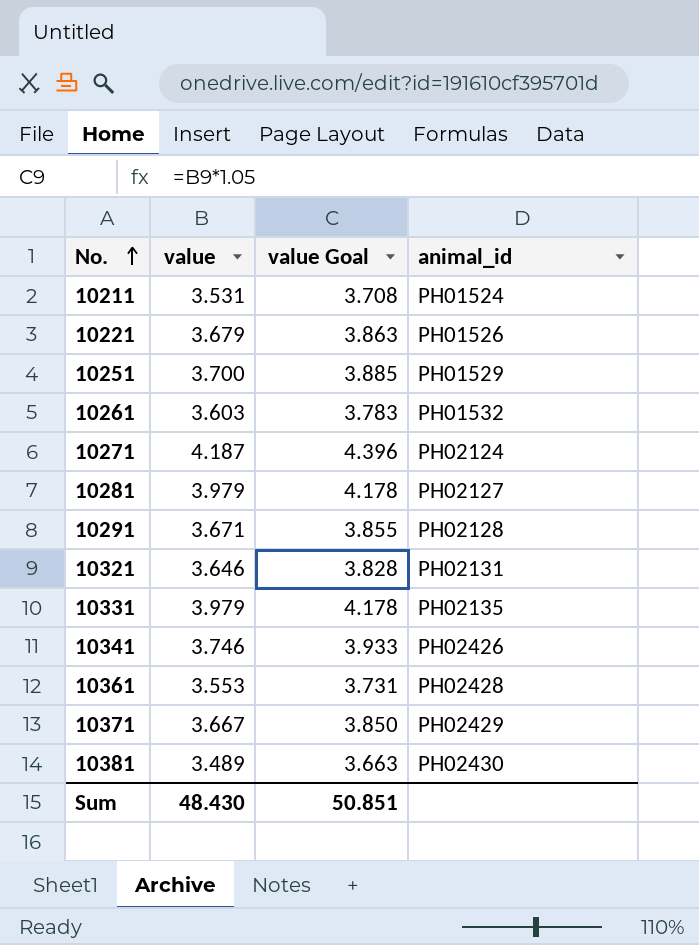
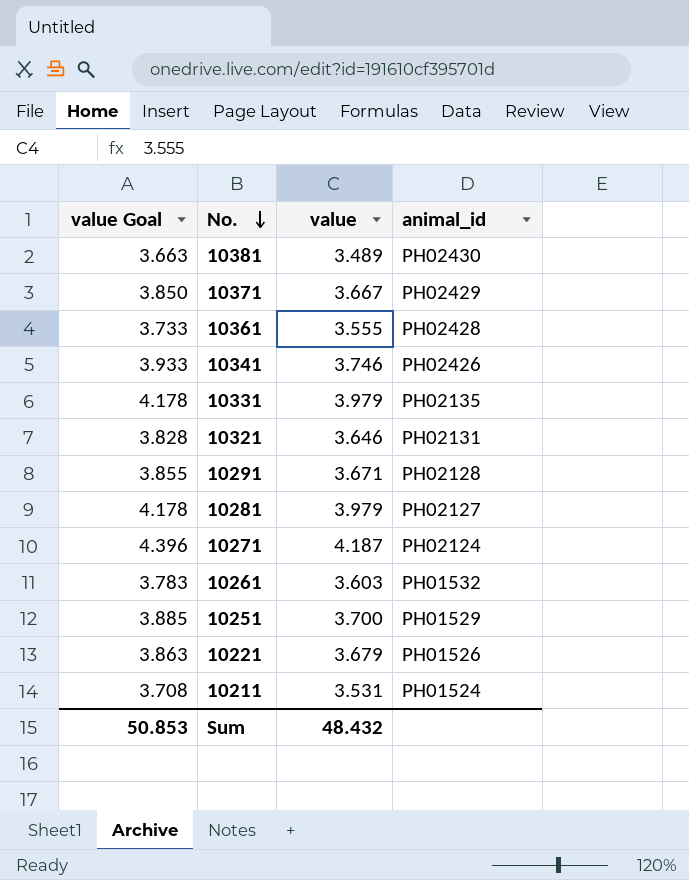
row order: No. ascending -> No. descending
column value Goal | position: 3 -> 1
10361 | value Goal: 3.731 -> 3.733
10361 | value: 3.553 -> 3.555
Sum | value Goal: 50.851 -> 50.853
Sum | value: 48.430 -> 48.432

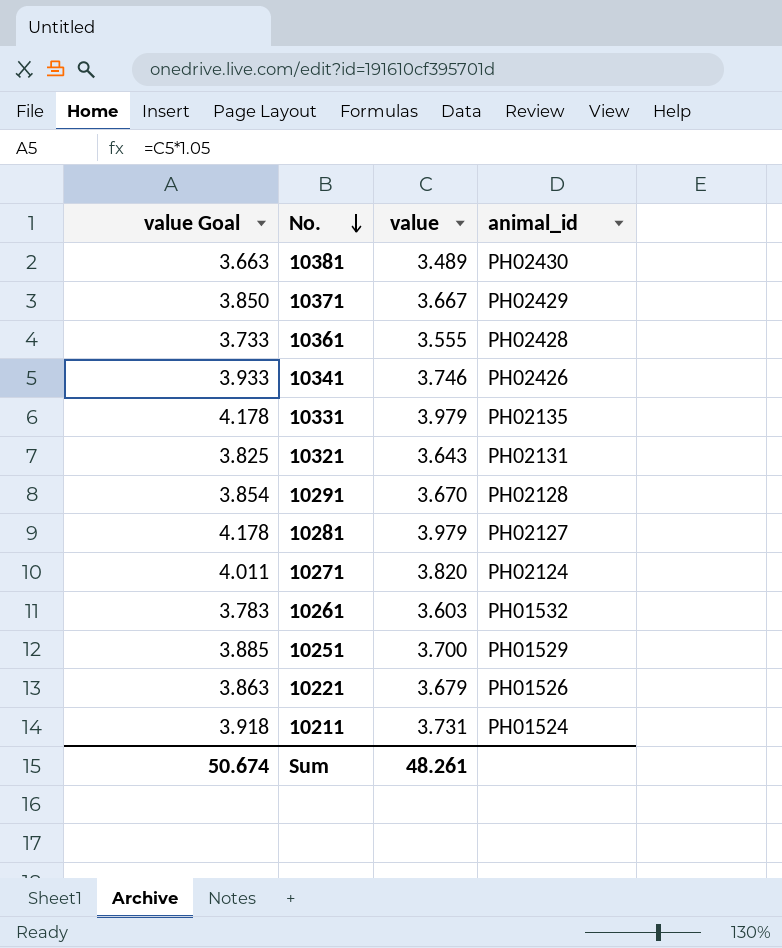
10321 | value Goal: 3.828 -> 3.825
10321 | value: 3.646 -> 3.643
10291 | value Goal: 3.855 -> 3.854
10291 | value: 3.671 -> 3.670
10271 | value Goal: 4.396 -> 4.011
10271 | value: 4.187 -> 3.820
10211 | value Goal: 3.708 -> 3.918
10211 | value: 3.531 -> 3.731
Sum | value Goal: 50.853 -> 50.674
Sum | value: 48.432 -> 48.261

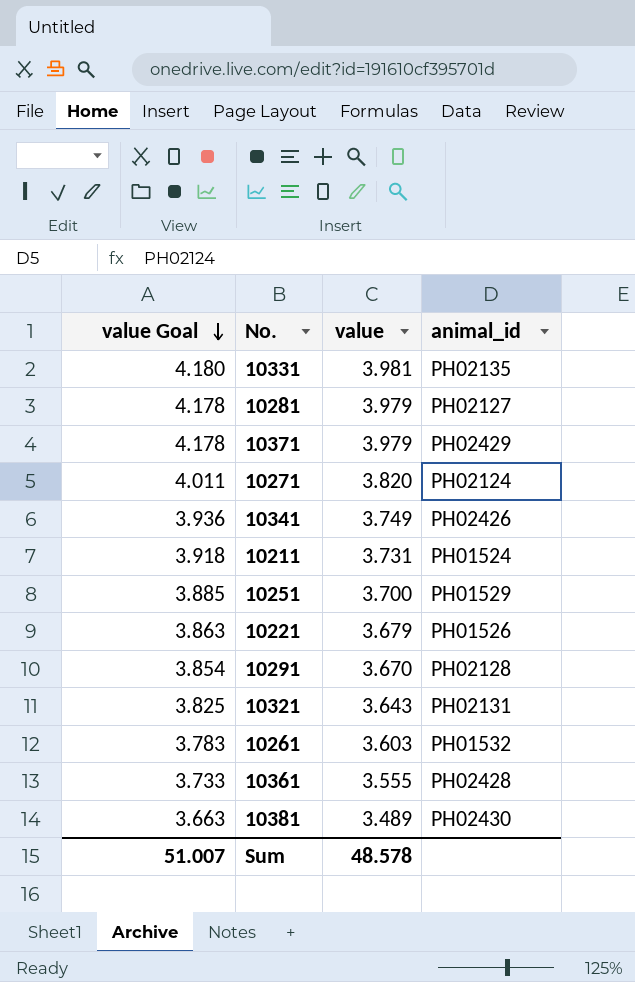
row order: No. descending -> value Goal descending
10331 | value Goal: 4.178 -> 4.180
10331 | value: 3.979 -> 3.981
10371 | value Goal: 3.850 -> 4.178
10371 | value: 3.667 -> 3.979
10341 | value Goal: 3.933 -> 3.936
10341 | value: 3.746 -> 3.749
Sum | value Goal: 50.674 -> 51.007
Sum | value: 48.261 -> 48.578

